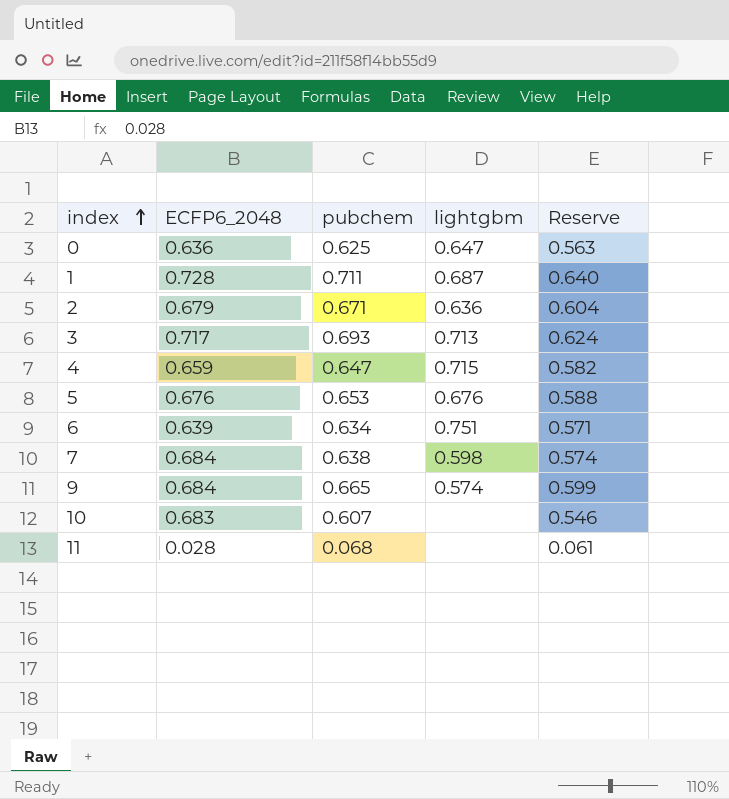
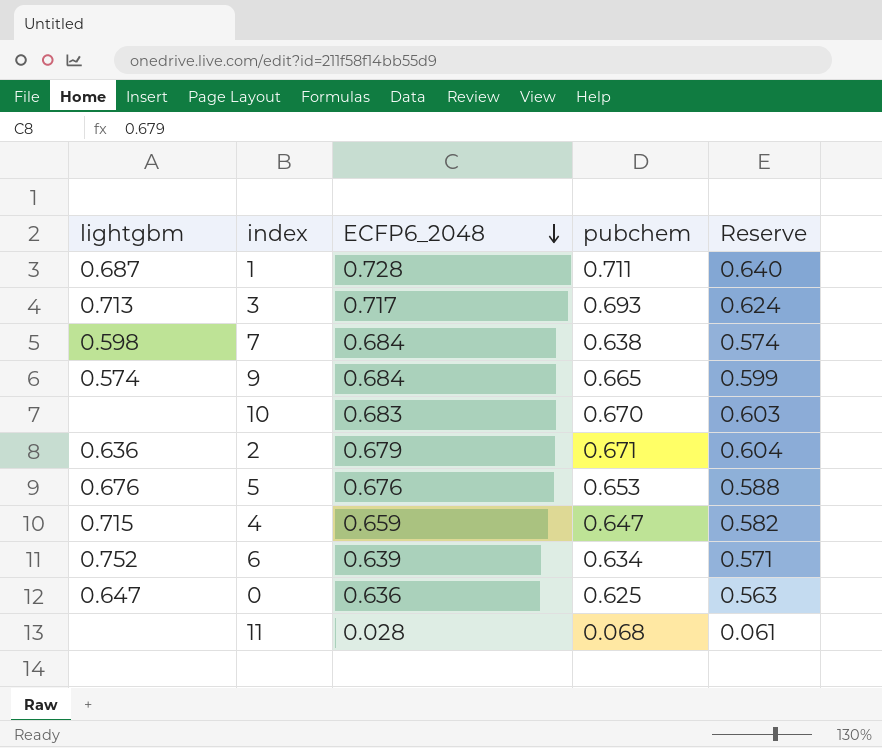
row order: index ascending -> ECFP6_2048 descending
column lightgbm | position: 4 -> 1
10 | pubchem: 0.607 -> 0.670
10 | Reserve: 0.546 -> 0.603
6 | lightgbm: 0.751 -> 0.752

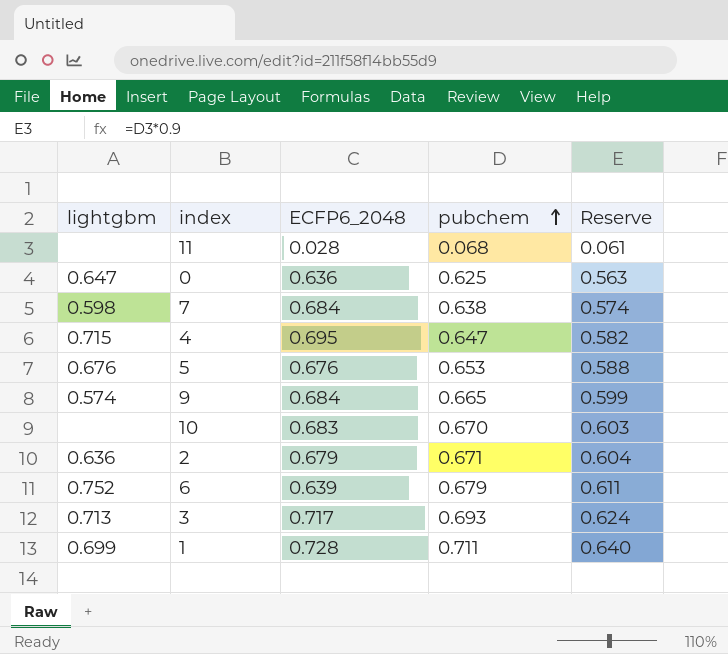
row order: ECFP6_2048 descending -> pubchem ascending
4 | ECFP6_2048: 0.659 -> 0.695
6 | pubchem: 0.634 -> 0.679
6 | Reserve: 0.571 -> 0.611
1 | lightgbm: 0.687 -> 0.699

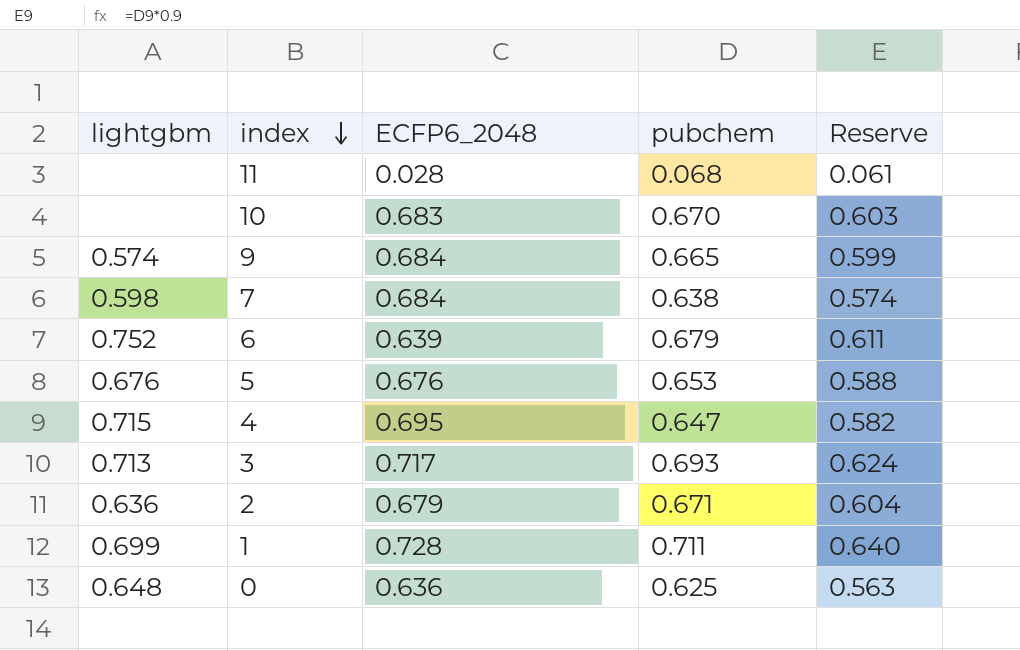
row order: pubchem ascending -> index descending
0 | lightgbm: 0.647 -> 0.648

